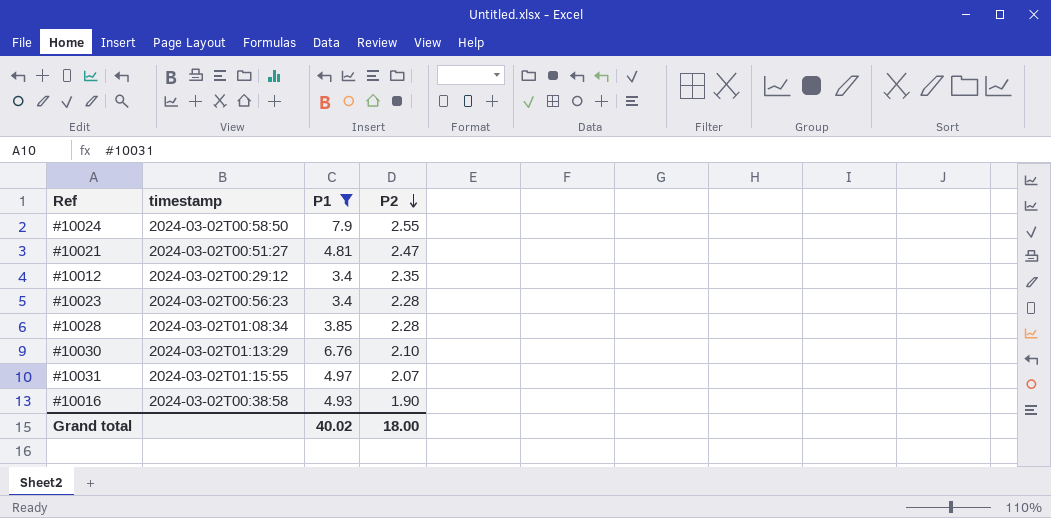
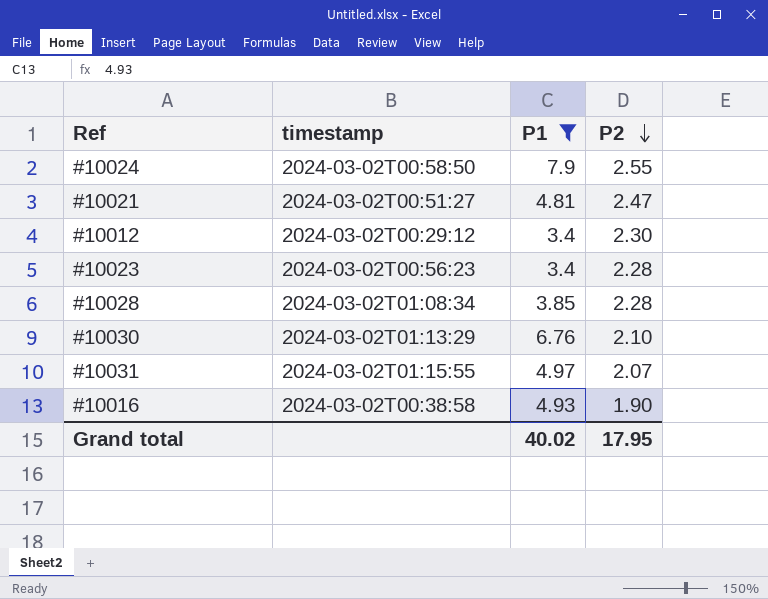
#10012 | P2: 2.35 -> 2.30
Grand total | P2: 18.00 -> 17.95

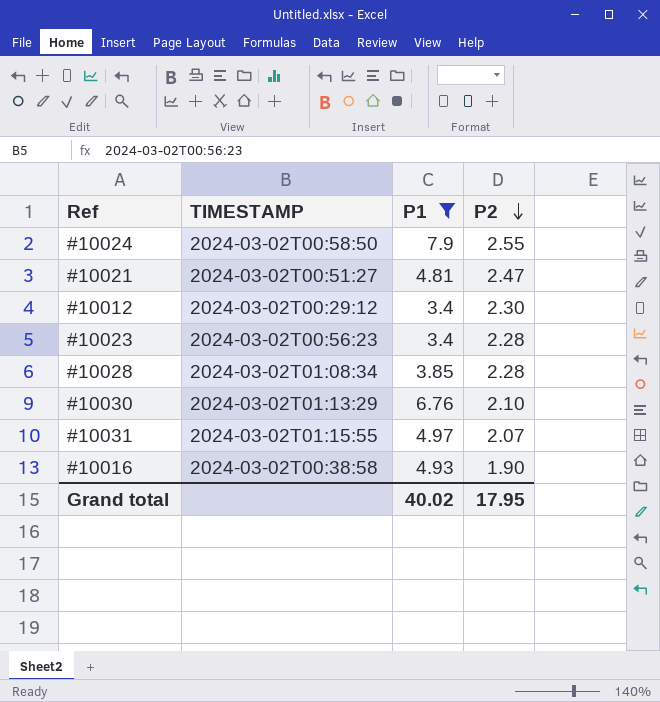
column name: timestamp -> TIMESTAMP

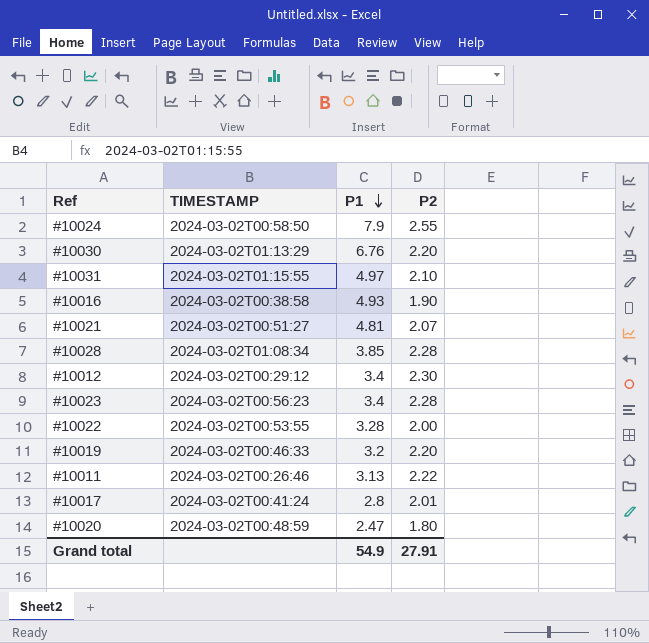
filter: P1 >= 3.4 -> none
row order: P2 descending -> P1 descending
#10030 | P2: 2.10 -> 2.20
#10031 | P2: 2.07 -> 2.10
#10021 | P2: 2.47 -> 2.07
Grand total | P1: 40.02 -> 54.9
Grand total | P2: 17.95 -> 27.91

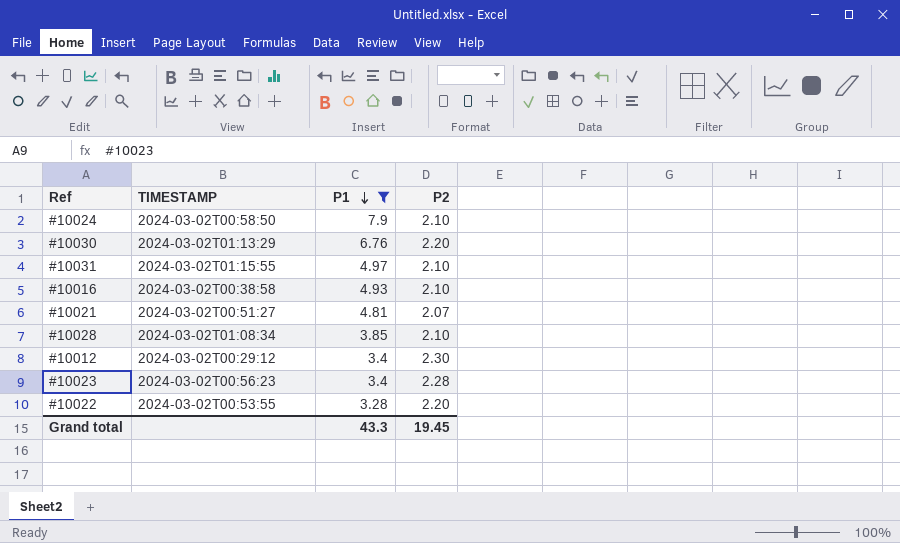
filter: none -> P1 >= 3.28
#10024 | P2: 2.55 -> 2.10
#10016 | P2: 1.90 -> 2.10
#10028 | P2: 2.28 -> 2.10
#10022 | P2: 2.00 -> 2.20
Grand total | P1: 54.9 -> 43.3
Grand total | P2: 27.91 -> 19.45

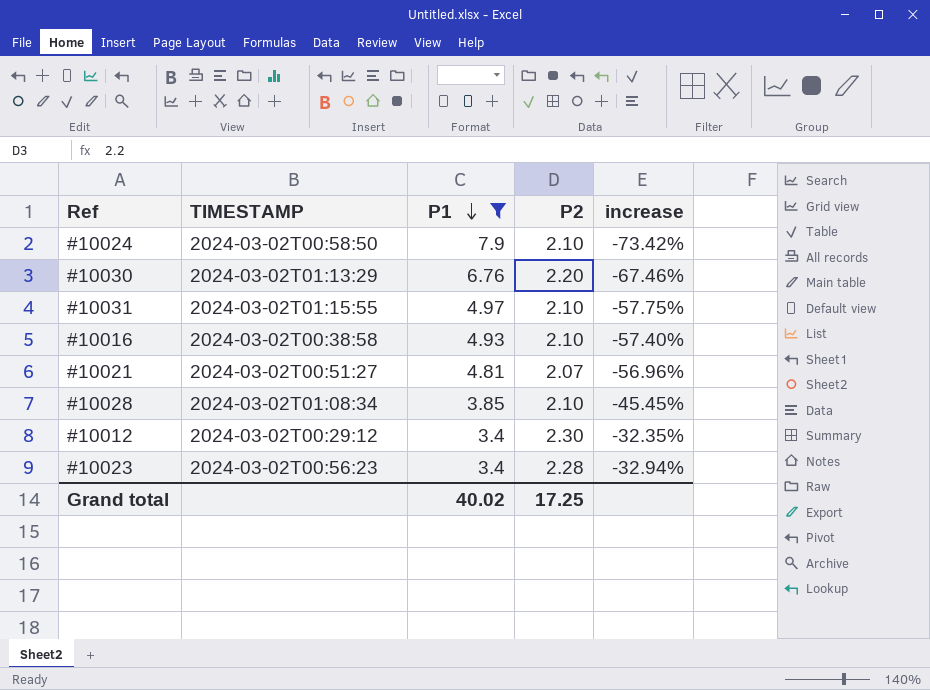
column increase | formula: none -> ([P2] - [P1]) / [P1]
row #10022: 2024-03-02T00:53:55 | 3.28 | 2.20 -> none
Grand total | P1: 43.3 -> 40.02
Grand total | P2: 19.45 -> 17.25

